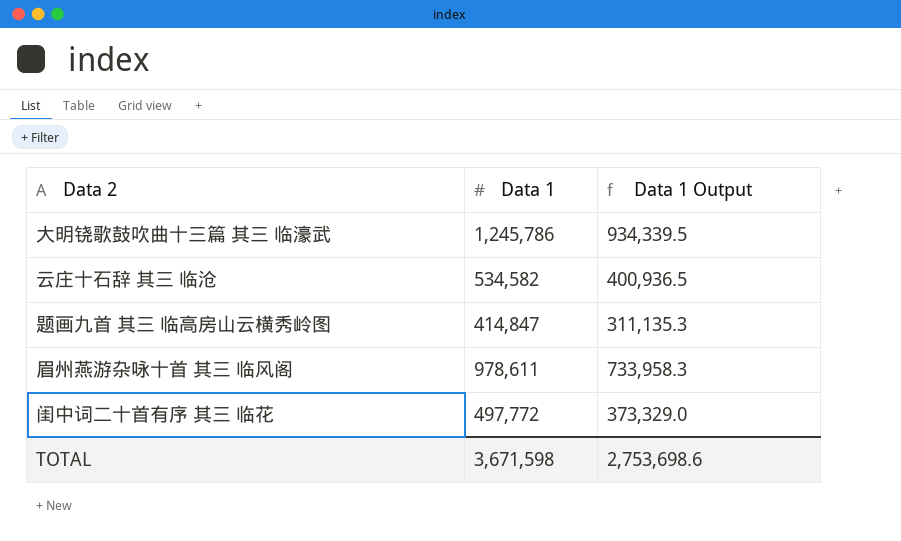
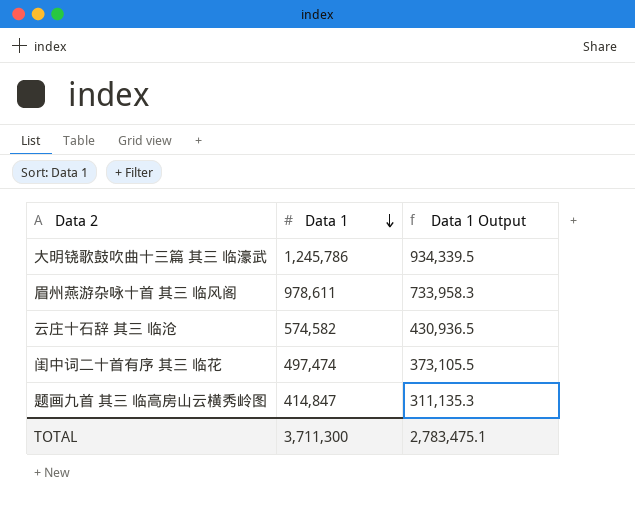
row order: none -> Data 1 descending
云庄十石辞 其三 临沧 | Data 1: 534,582 -> 574,582
云庄十石辞 其三 临沧 | Data 1 Output: 400,936.5 -> 430,936.5
闺中词二十首有序 其三 临花 | Data 1: 497,772 -> 497,474
闺中词二十首有序 其三 临花 | Data 1 Output: 373,329.0 -> 373,105.5
TOTAL | Data 1: 3,671,598 -> 3,711,300
TOTAL | Data 1 Output: 2,753,698.6 -> 2,783,475.1

